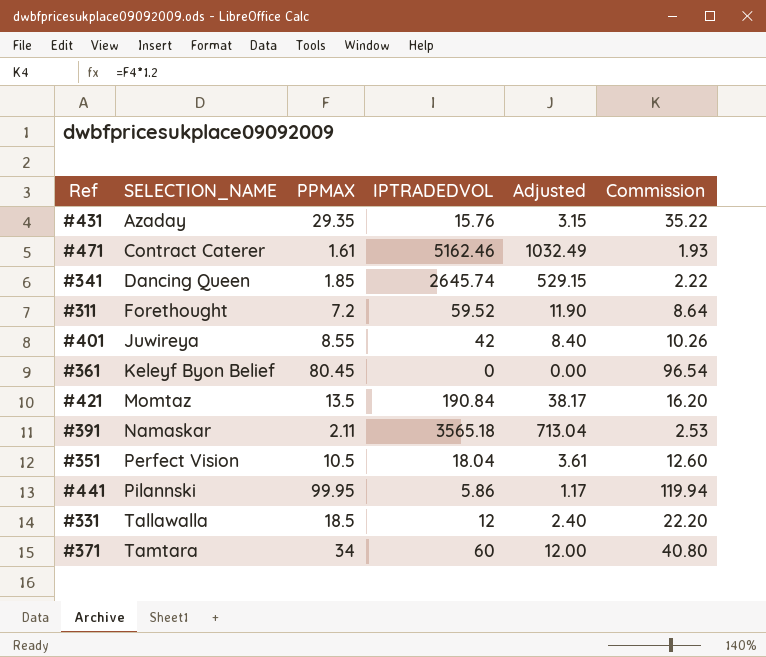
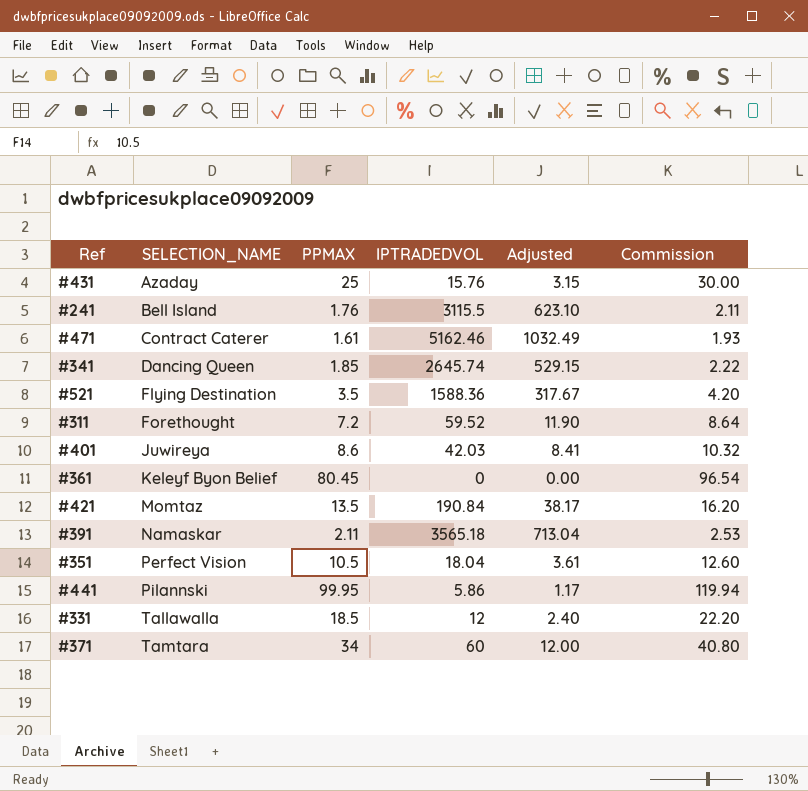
#431 | PPMAX: 29.35 -> 25
#431 | Commission: 35.22 -> 30.00
row #241: none -> Bell Island | 1.76 | 3115.5 | 623.10 | 2.11
row #521: none -> Flying Destination | 3.5 | 1588.36 | 317.67 | 4.20
#401 | PPMAX: 8.55 -> 8.6
#401 | IPTRADEDVOL: 42 -> 42.03
#401 | Adjusted: 8.40 -> 8.41
#401 | Commission: 10.26 -> 10.32

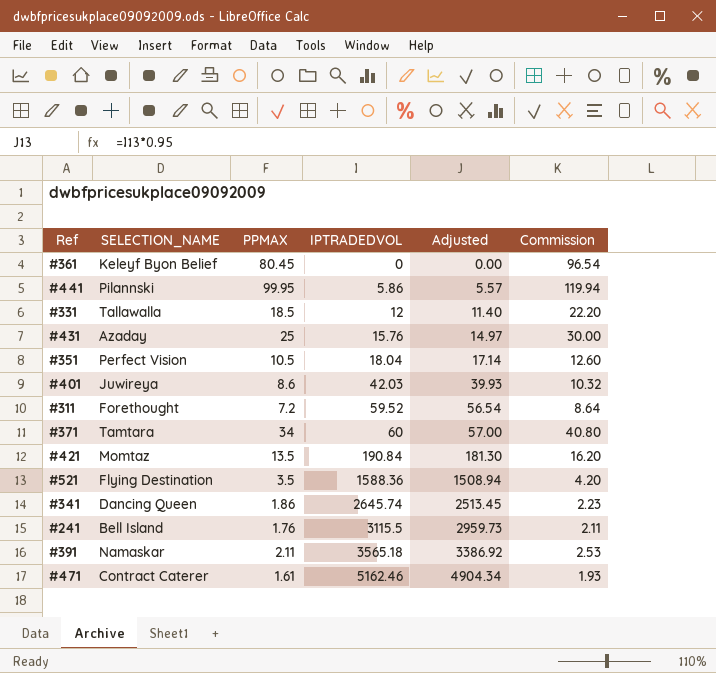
row order: SELECTION_NAME ascending -> IPTRADEDVOL ascending
column Adjusted | formula: [IPTRADEDVOL] * 0.2 -> [IPTRADEDVOL] * 0.95
#341 | PPMAX: 1.85 -> 1.86
#341 | Commission: 2.22 -> 2.23

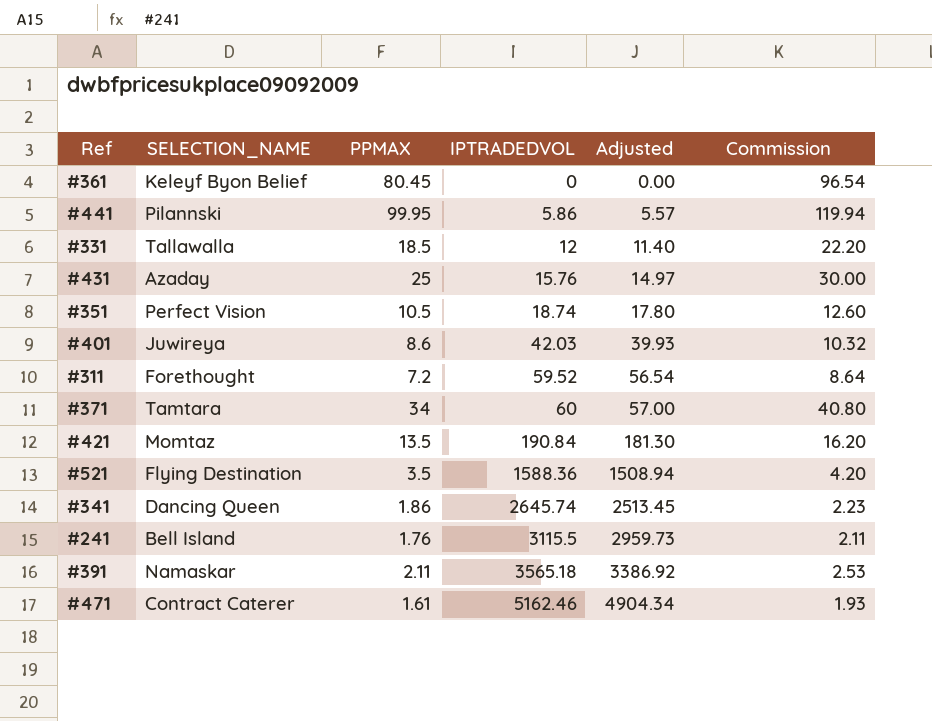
#351 | IPTRADEDVOL: 18.04 -> 18.74
#351 | Adjusted: 17.14 -> 17.80

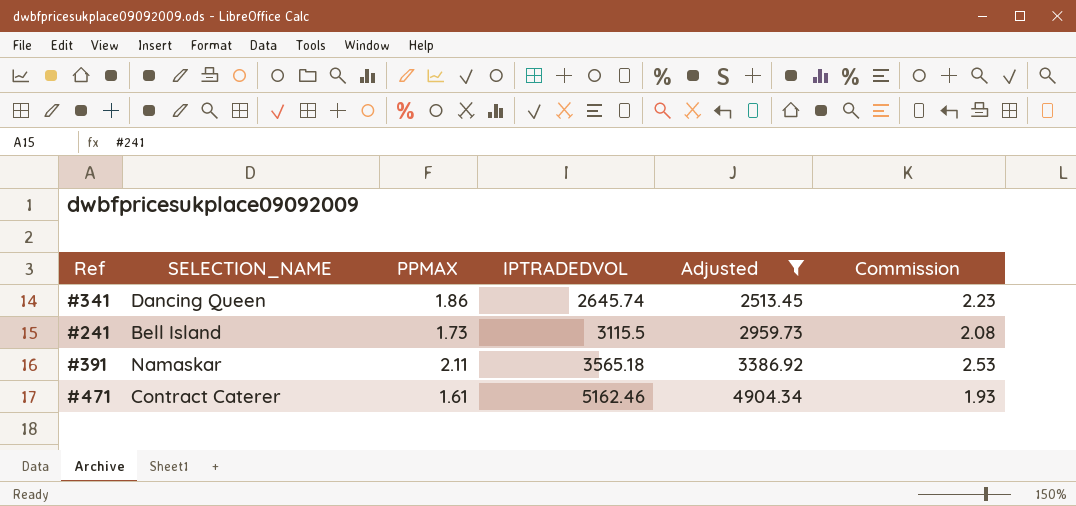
filter: none -> Adjusted >= 2513.45
#241 | PPMAX: 1.76 -> 1.73
#241 | Commission: 2.11 -> 2.08

